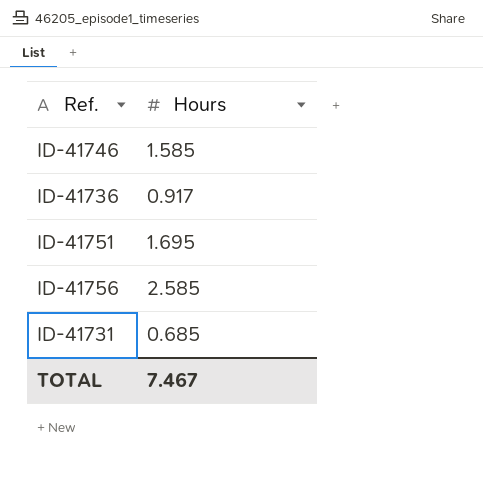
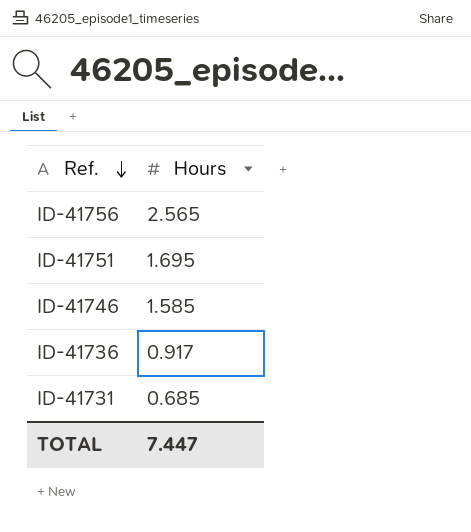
row order: none -> Ref. descending
ID-41756 | Hours: 2.585 -> 2.565
TOTAL | Hours: 7.467 -> 7.447

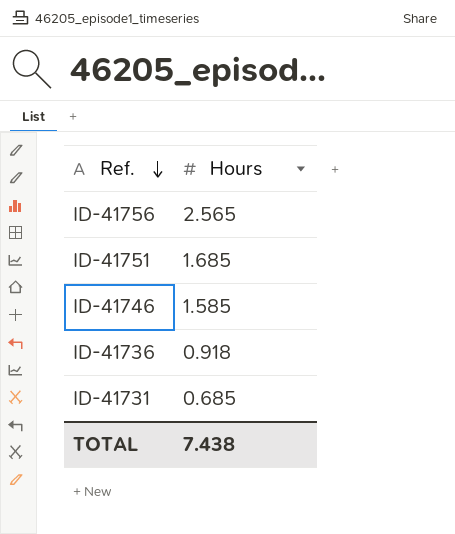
ID-41751 | Hours: 1.695 -> 1.685
ID-41736 | Hours: 0.917 -> 0.918
TOTAL | Hours: 7.447 -> 7.438

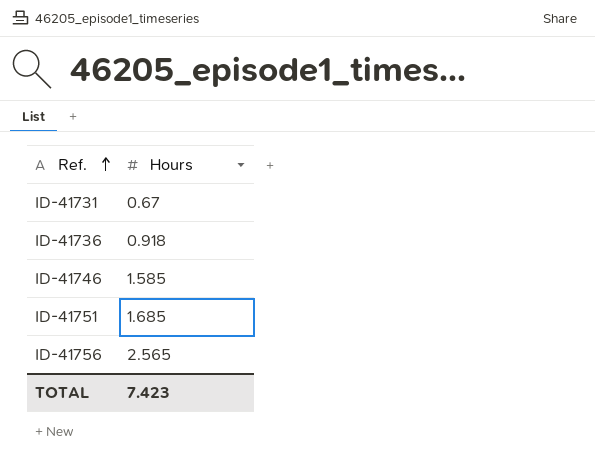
row order: Ref. descending -> Ref. ascending
ID-41731 | Hours: 0.685 -> 0.67
TOTAL | Hours: 7.438 -> 7.423

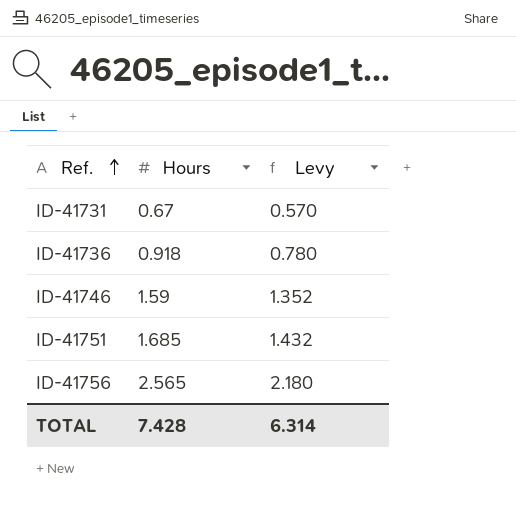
column Levy | formula: none -> [Hours] * 0.85
ID-41746 | Hours: 1.585 -> 1.59
TOTAL | Hours: 7.423 -> 7.428

